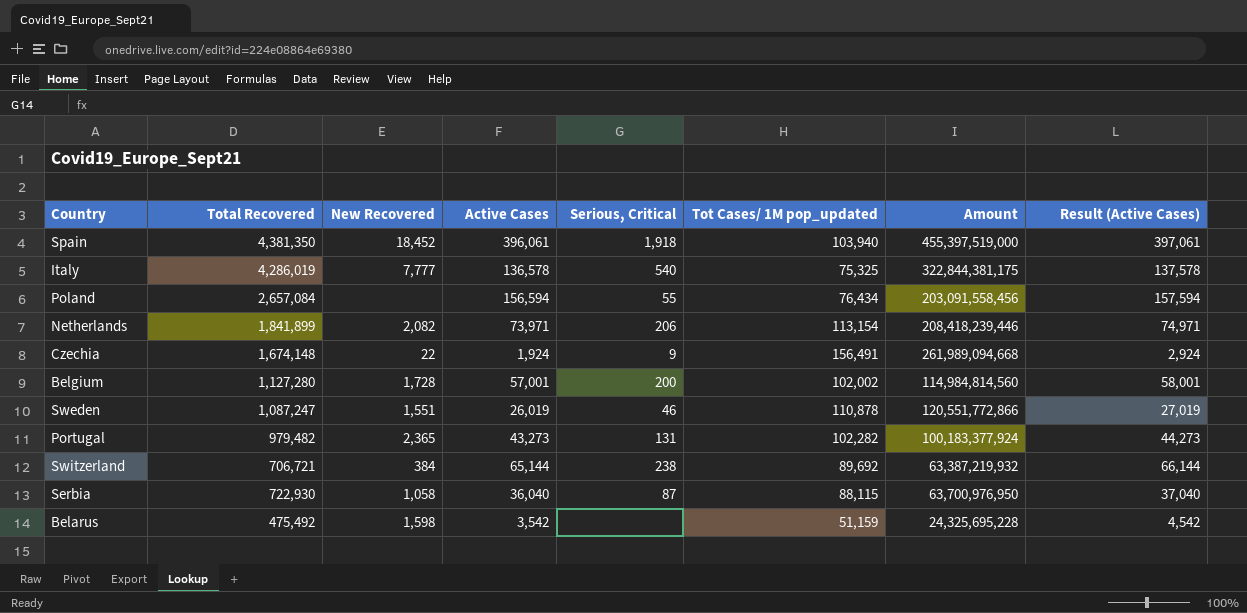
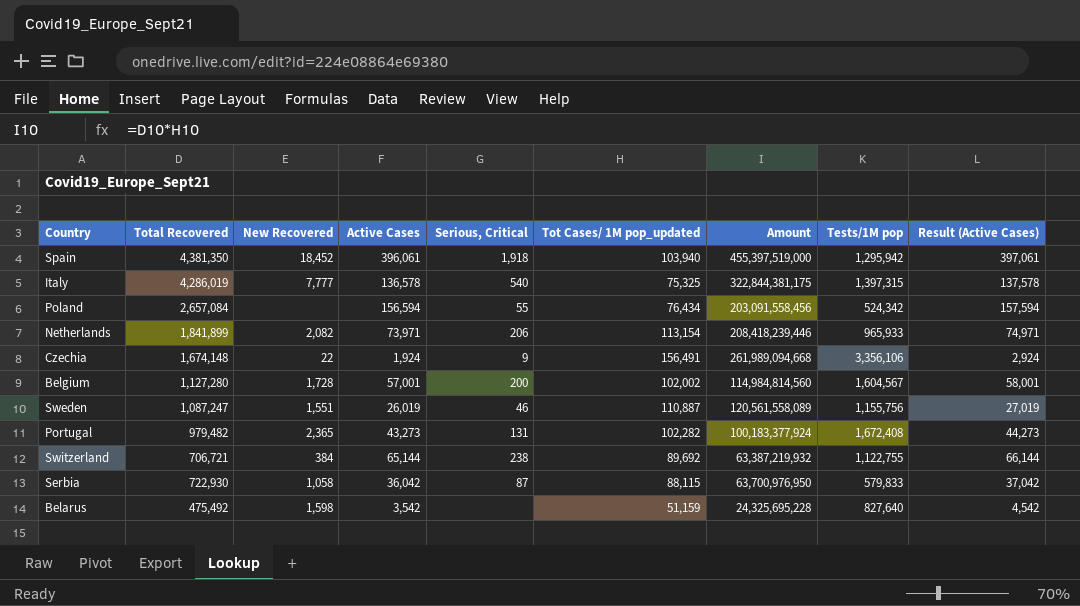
column Tests/1M pop | position: none -> 8
Sweden | Tot Cases/ 1M pop_updated: 110,878 -> 110,887
Sweden | Amount: 120,551,772,866 -> 120,561,558,089
Serbia | Active Cases: 36,040 -> 36,042
Serbia | Result (Active Cases): 37,040 -> 37,042

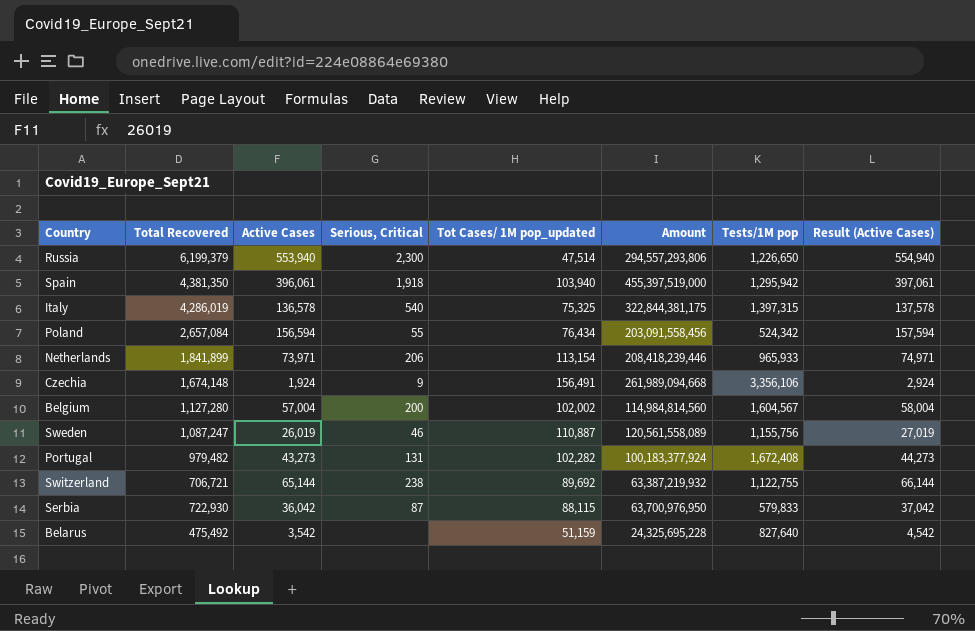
column New Recovered | position: 3 -> none
row Russia: none -> 6,199,379 | 553,940 | 2,300 | 47,514 | 294,557,293,806 | 1,226,650 | 554,940
Belgium | Active Cases: 57,001 -> 57,004
Belgium | Result (Active Cases): 58,001 -> 58,004

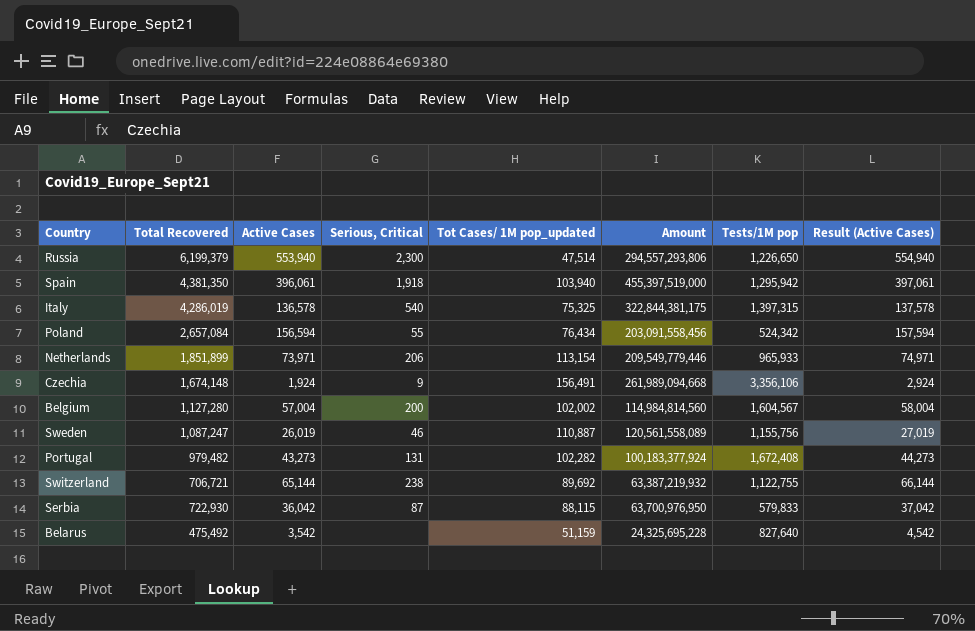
Netherlands | Total Recovered: 1,841,899 -> 1,851,899
Netherlands | Amount: 208,418,239,446 -> 209,549,779,446

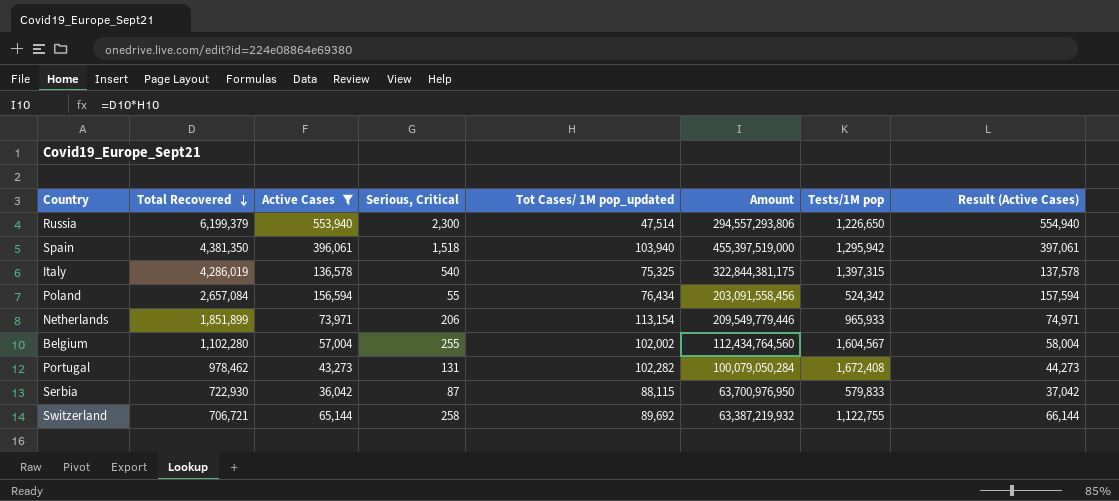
filter: none -> Active Cases >= 36,042
row order: none -> Total Recovered descending
Spain | Serious, Critical: 1,918 -> 1,518
Belgium | Total Recovered: 1,127,280 -> 1,102,280
Belgium | Serious, Critical: 200 -> 255
Belgium | Amount: 114,984,814,560 -> 112,434,764,560
Portugal | Total Recovered: 979,482 -> 978,462
Portugal | Amount: 100,183,377,924 -> 100,079,050,284
Switzerland | Serious, Critical: 238 -> 258

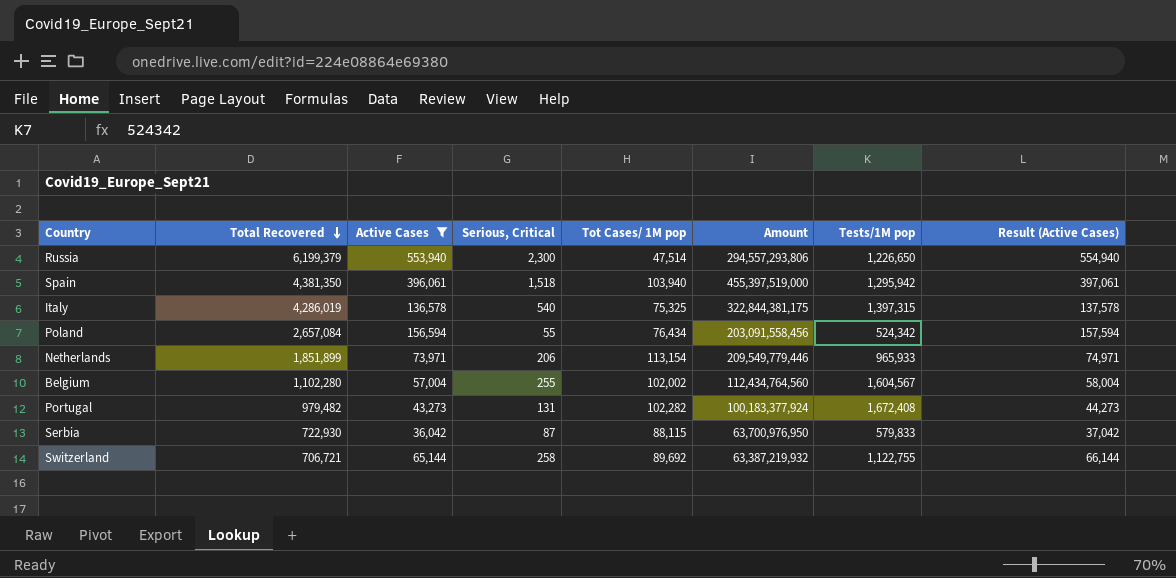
column name: Tot Cases/ 1M pop_updated -> Tot Cases/ 1M pop
Portugal | Total Recovered: 978,462 -> 979,482
Portugal | Amount: 100,079,050,284 -> 100,183,377,924

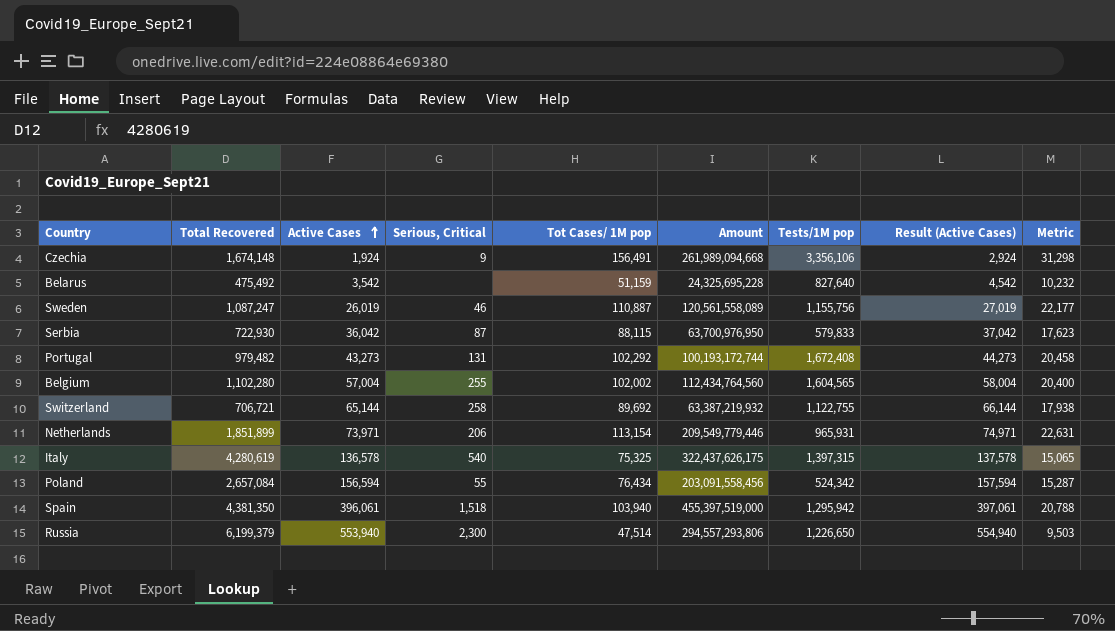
filter: Active Cases >= 36,042 -> none
row order: Total Recovered descending -> Active Cases ascending
column Metric | formula: none -> [Tot Cases/ 1M pop] * 0.2
Portugal | Tot Cases/ 1M pop: 102,282 -> 102,292
Portugal | Amount: 100,183,377,924 -> 100,193,172,744
Belgium | Tests/1M pop: 1,604,567 -> 1,604,565
Netherlands | Tests/1M pop: 965,933 -> 965,931
Italy | Total Recovered: 4,286,019 -> 4,280,619
Italy | Amount: 322,844,381,175 -> 322,437,626,175

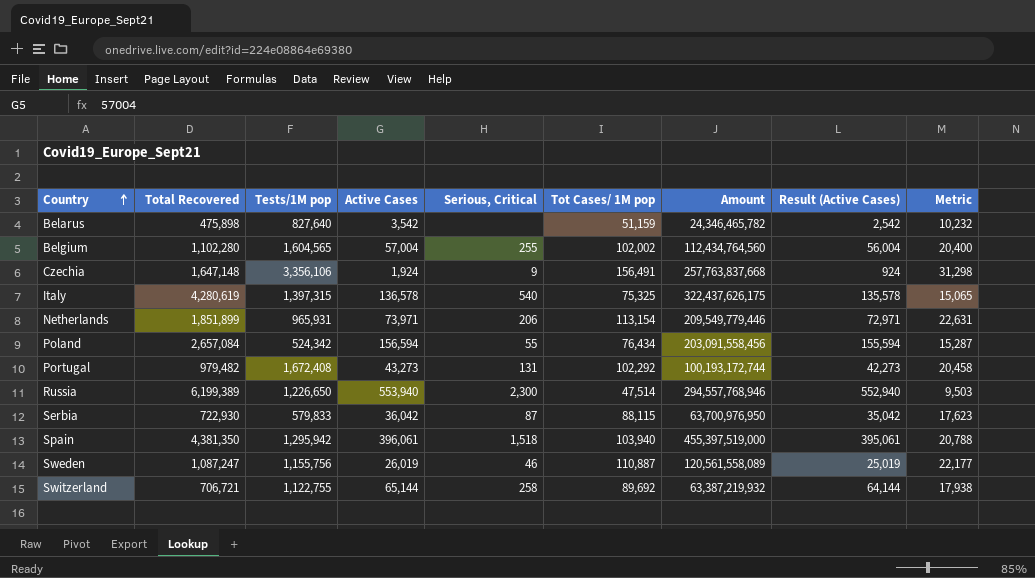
row order: Active Cases ascending -> Country ascending
column Tests/1M pop | position: 7 -> 3
column Result (Active Cases) | formula: [Active Cases] + 1000 -> [Active Cases] - 1000
Belarus | Total Recovered: 475,492 -> 475,898
Belarus | Amount: 24,325,695,228 -> 24,346,465,782
Czechia | Total Recovered: 1,674,148 -> 1,647,148
Czechia | Amount: 261,989,094,668 -> 257,763,837,668
Russia | Total Recovered: 6,199,379 -> 6,199,389
Russia | Amount: 294,557,293,806 -> 294,557,768,946

